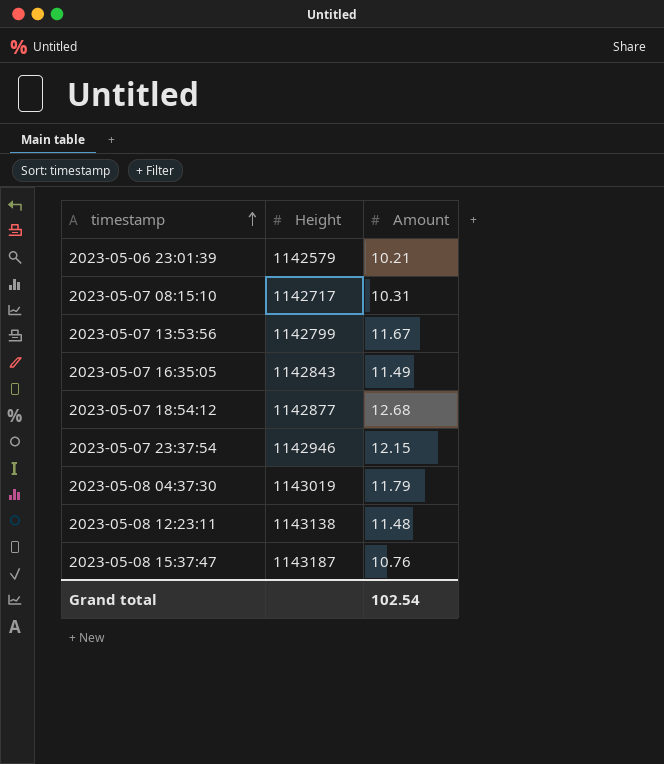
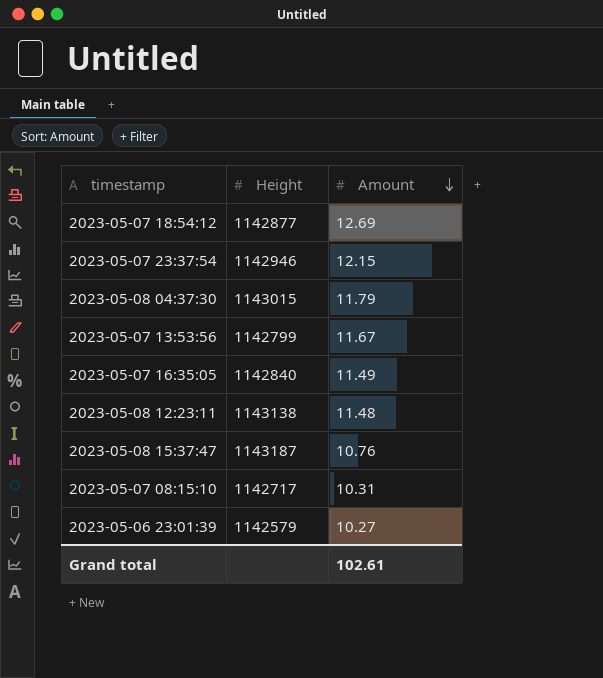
row order: timestamp ascending -> Amount descending
2023-05-07 18:54:12 | Amount: 12.68 -> 12.69
2023-05-08 04:37:30 | Height: 1143019 -> 1143015
2023-05-07 16:35:05 | Height: 1142843 -> 1142840
2023-05-06 23:01:39 | Amount: 10.21 -> 10.27
Grand total | Amount: 102.54 -> 102.61

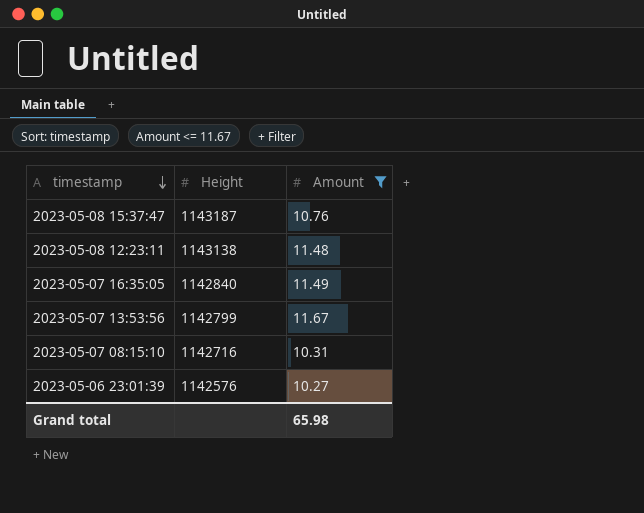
filter: none -> Amount <= 11.67
row order: Amount descending -> timestamp descending
2023-05-07 08:15:10 | Height: 1142717 -> 1142716
2023-05-06 23:01:39 | Height: 1142579 -> 1142576
Grand total | Amount: 102.61 -> 65.98

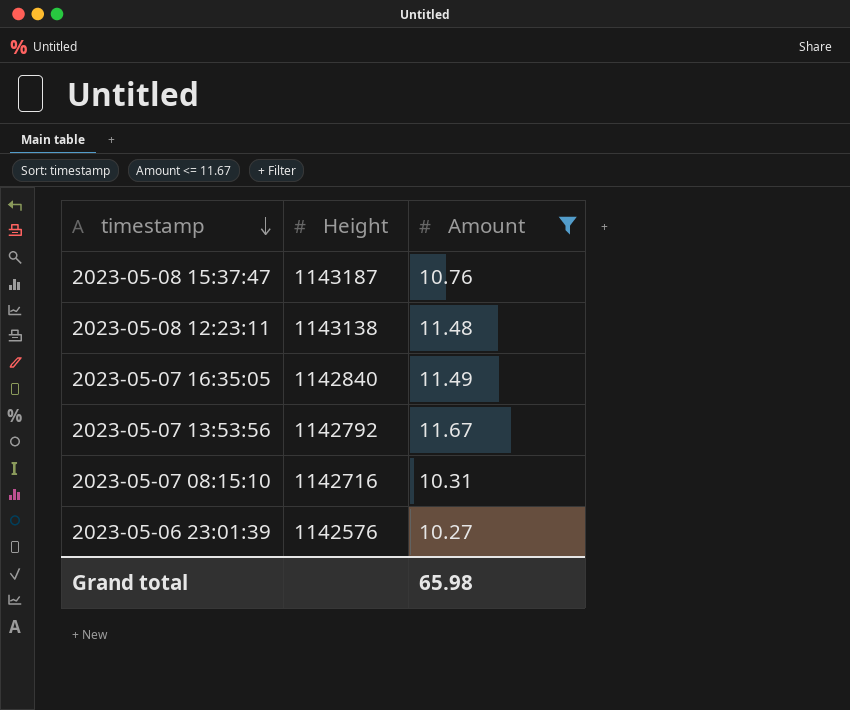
2023-05-07 13:53:56 | Height: 1142799 -> 1142792

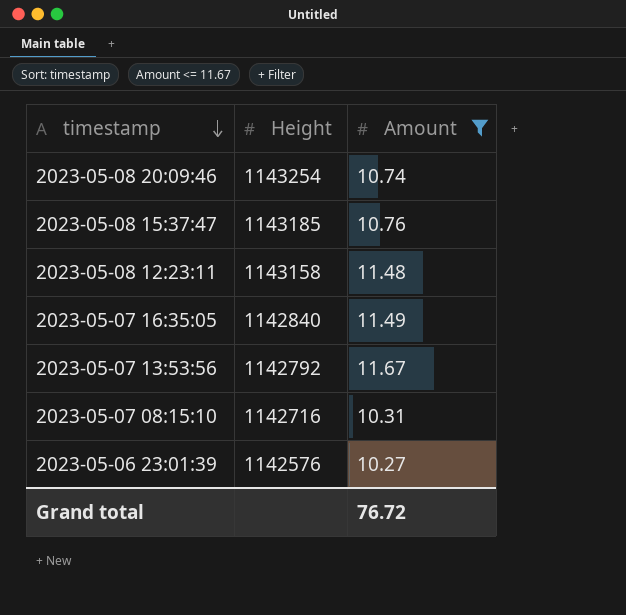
row 2023-05-08 20:09:46: none -> 1143254 | 10.74
2023-05-08 15:37:47 | Height: 1143187 -> 1143185
2023-05-08 12:23:11 | Height: 1143138 -> 1143158
Grand total | Amount: 65.98 -> 76.72

